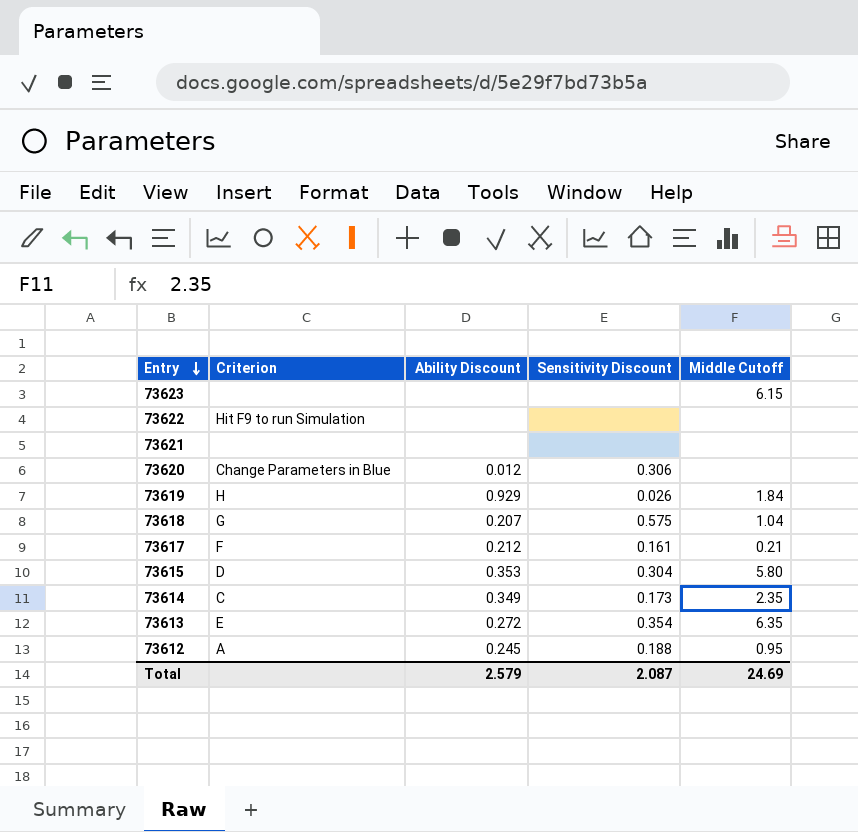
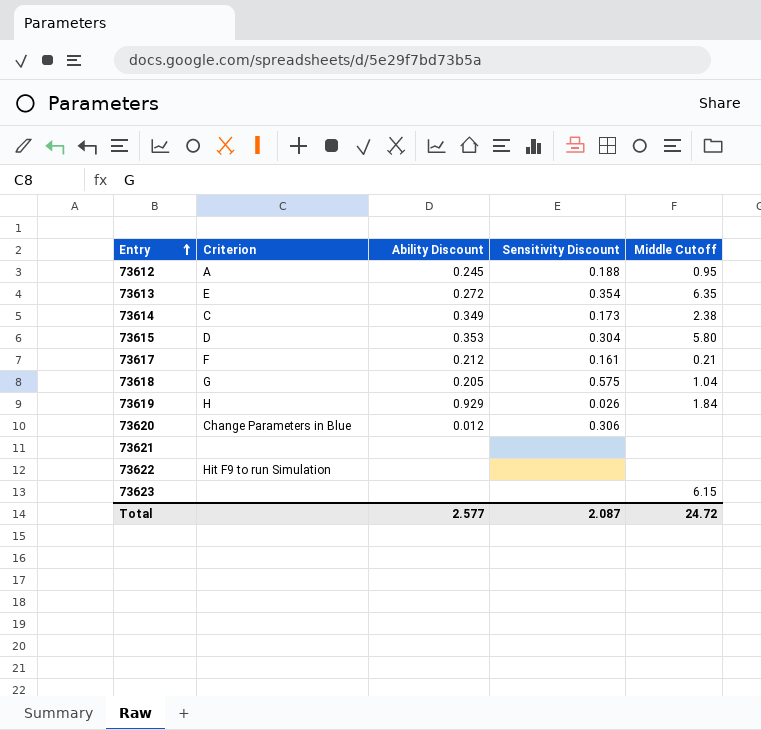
row order: Entry descending -> Entry ascending
73614 | Middle Cutoff: 2.35 -> 2.38
73618 | Ability Discount: 0.207 -> 0.205
Total | Ability Discount: 2.579 -> 2.577
Total | Middle Cutoff: 24.69 -> 24.72

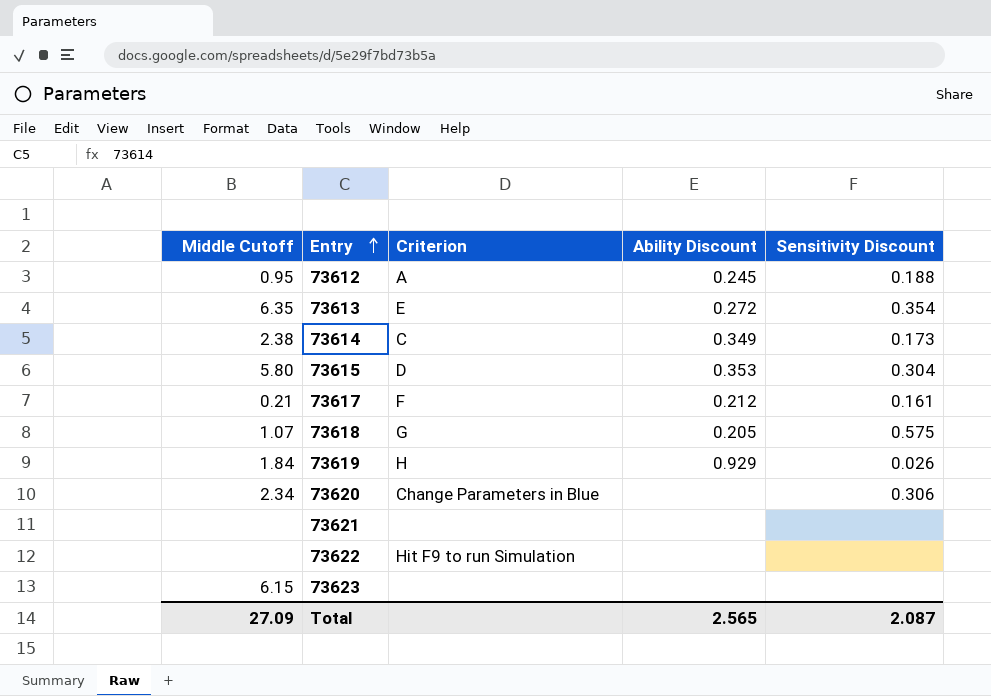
column Middle Cutoff | position: 5 -> 1
73618 | Middle Cutoff: 1.04 -> 1.07
73620 | Middle Cutoff: none -> 2.34
73620 | Ability Discount: 0.012 -> none
Total | Middle Cutoff: 24.72 -> 27.09
Total | Ability Discount: 2.577 -> 2.565

